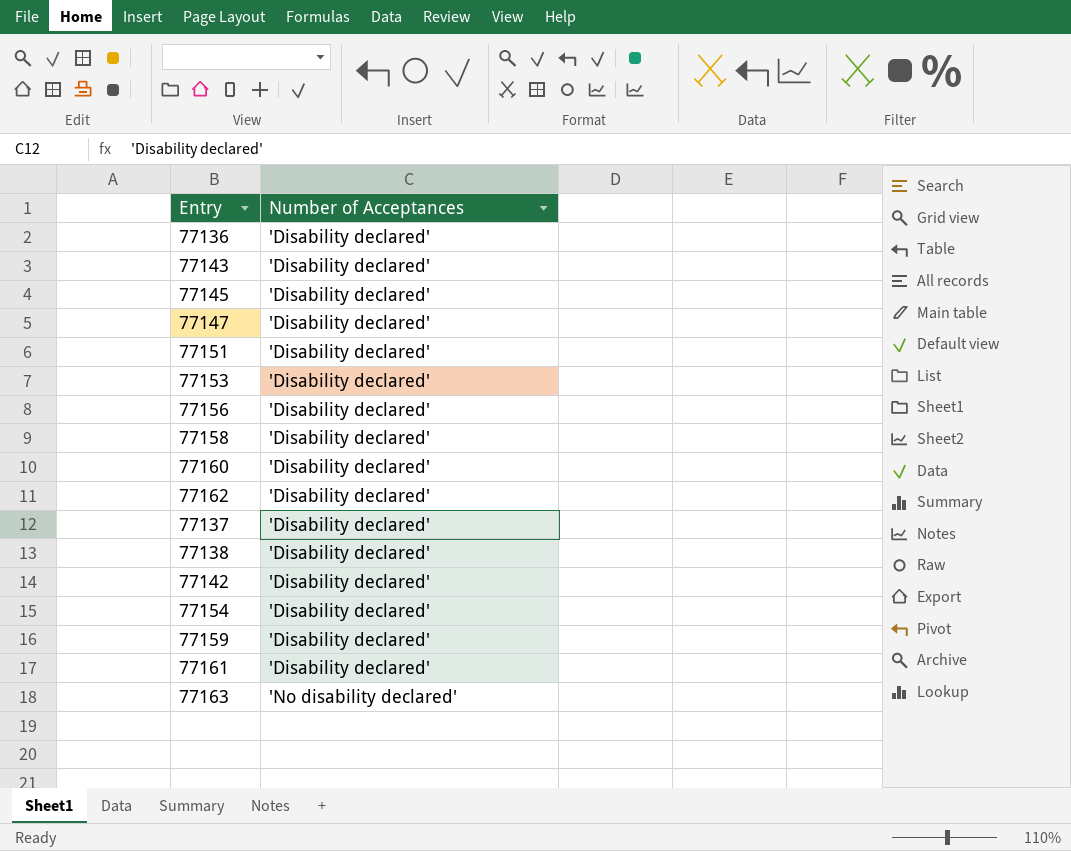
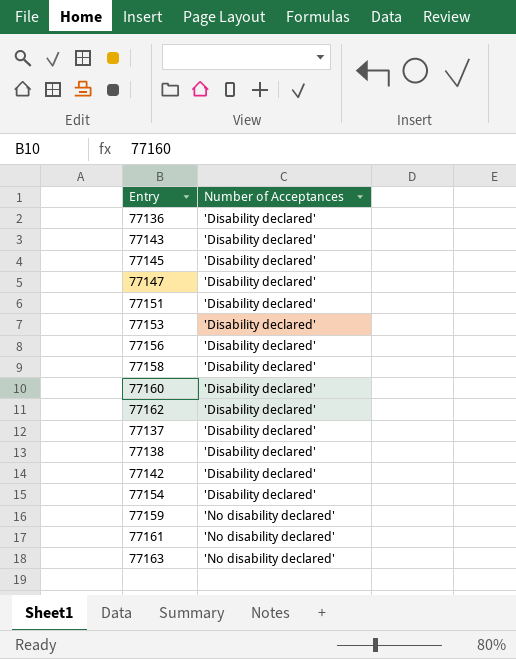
77159 | Number of Acceptances: 'Disability declared' -> 'No disability declared'
77161 | Number of Acceptances: 'Disability declared' -> 'No disability declared'

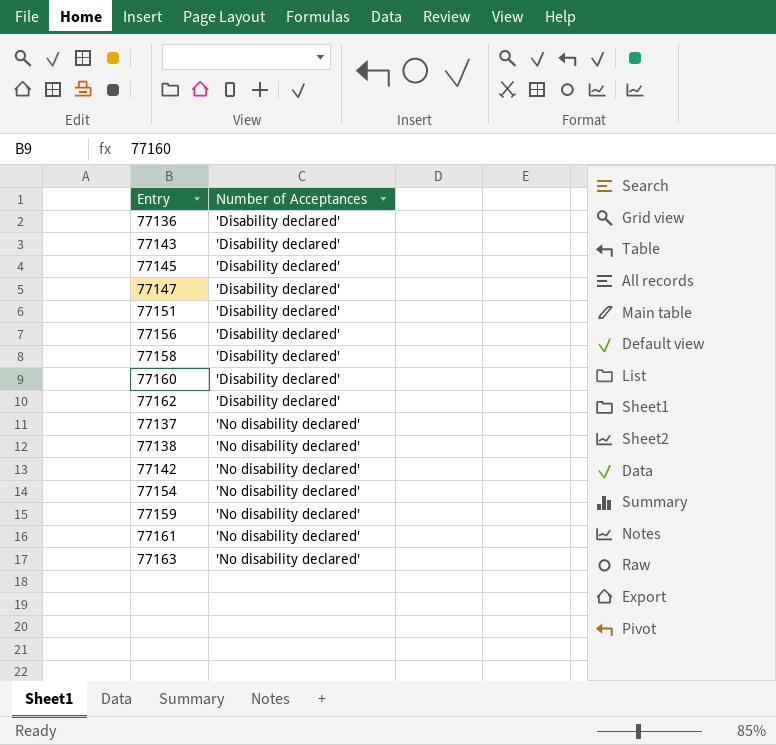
row 77153: 'Disability declared' -> none
77137 | Number of Acceptances: 'Disability declared' -> 'No disability declared'
77138 | Number of Acceptances: 'Disability declared' -> 'No disability declared'
77142 | Number of Acceptances: 'Disability declared' -> 'No disability declared'
77154 | Number of Acceptances: 'Disability declared' -> 'No disability declared'

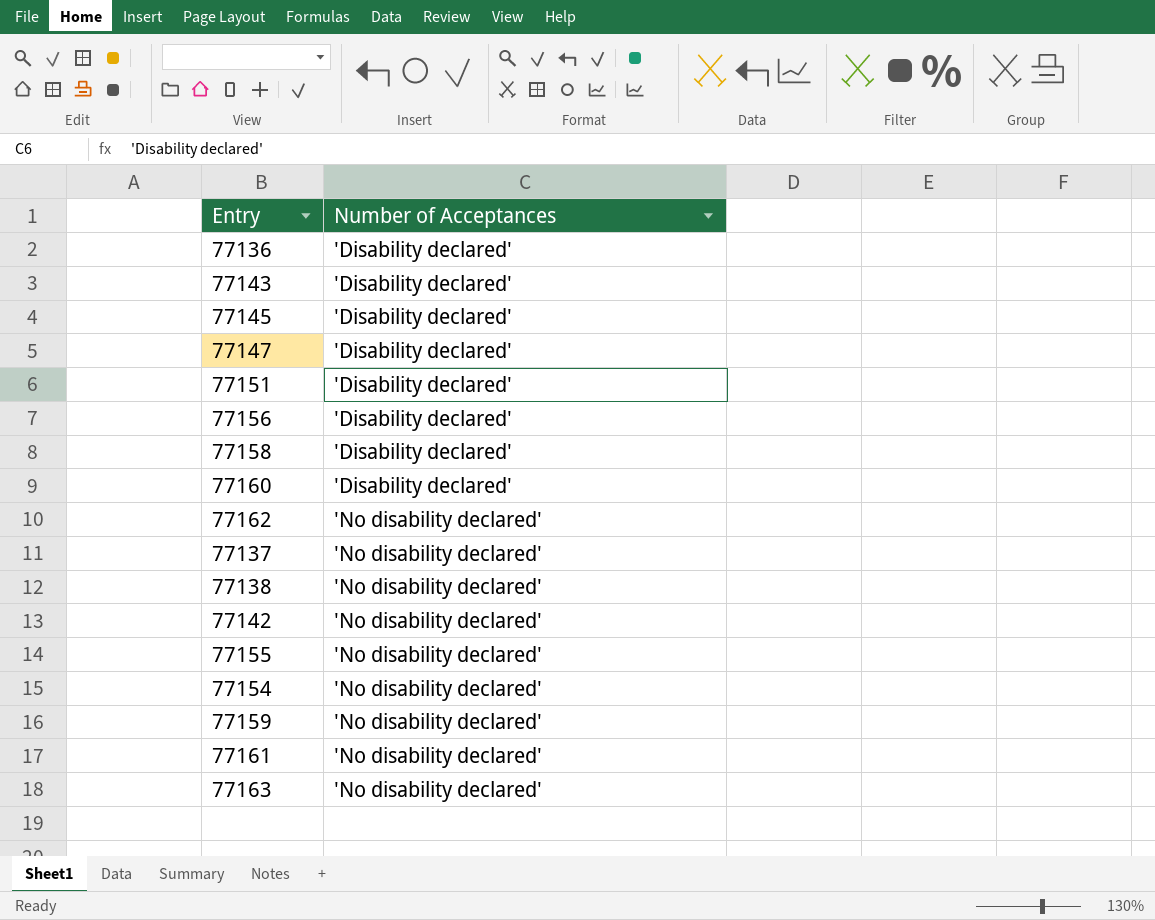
77162 | Number of Acceptances: 'Disability declared' -> 'No disability declared'
row 77155: none -> 'No disability declared'

